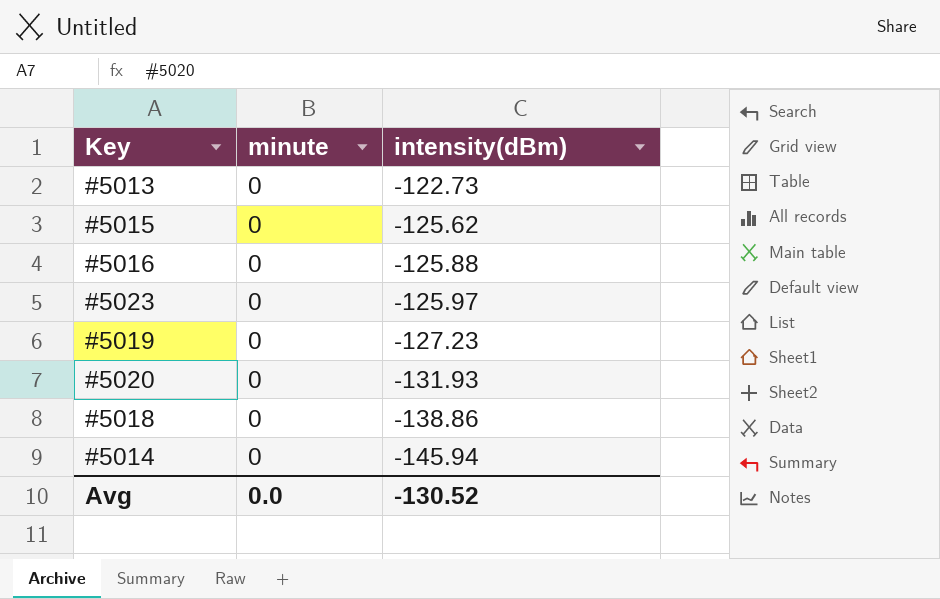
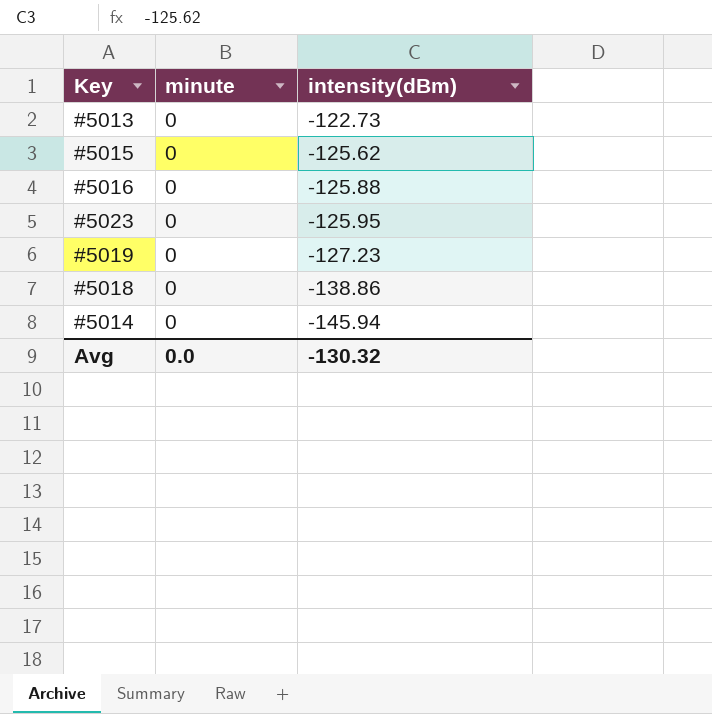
row #5020: 0 | -131.93 -> none
#5023 | intensity(dBm): -125.97 -> -125.95
Avg | intensity(dBm): -130.52 -> -130.32

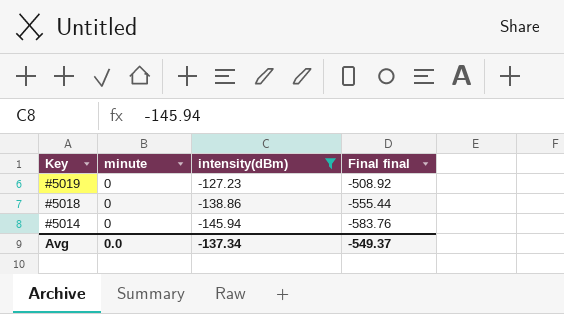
filter: none -> intensity(dBm) <= -127.23
column Final final | formula: none -> [intensity(dBm)] * 4
Avg | intensity(dBm): -130.32 -> -137.34

